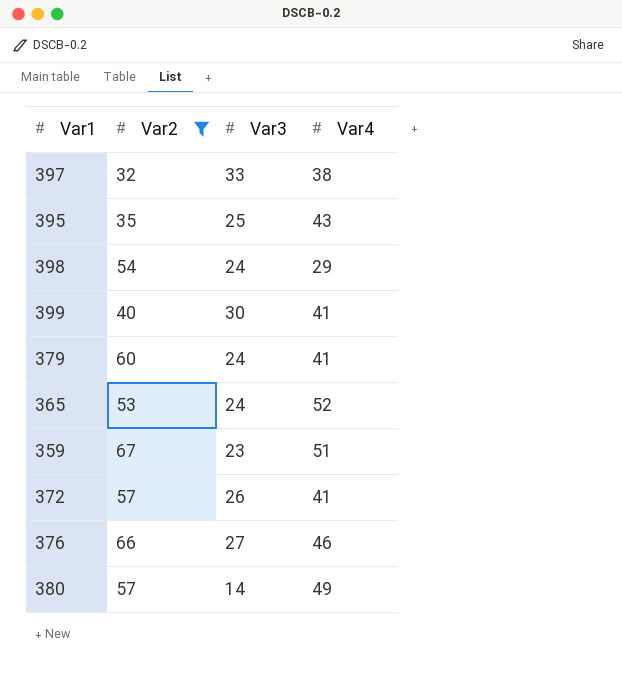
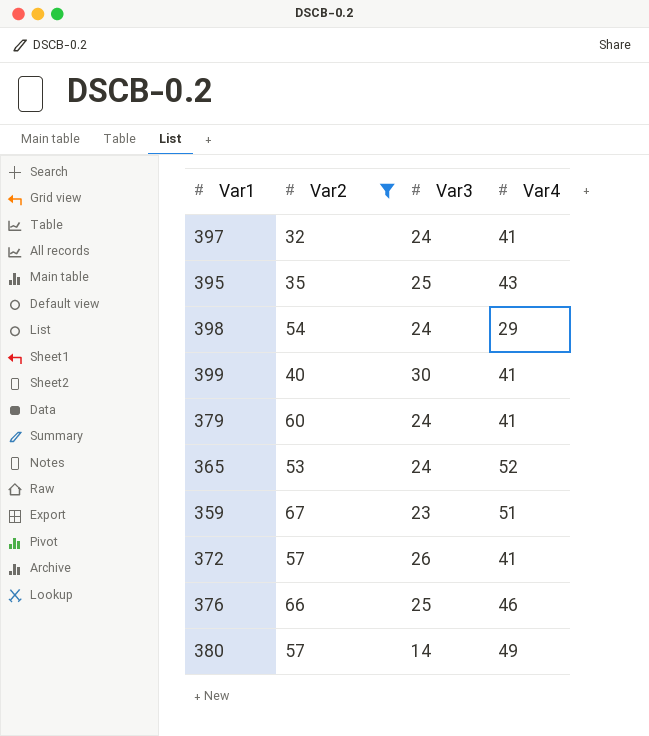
397 | Var3: 33 -> 24
397 | Var4: 38 -> 41
376 | Var3: 27 -> 25

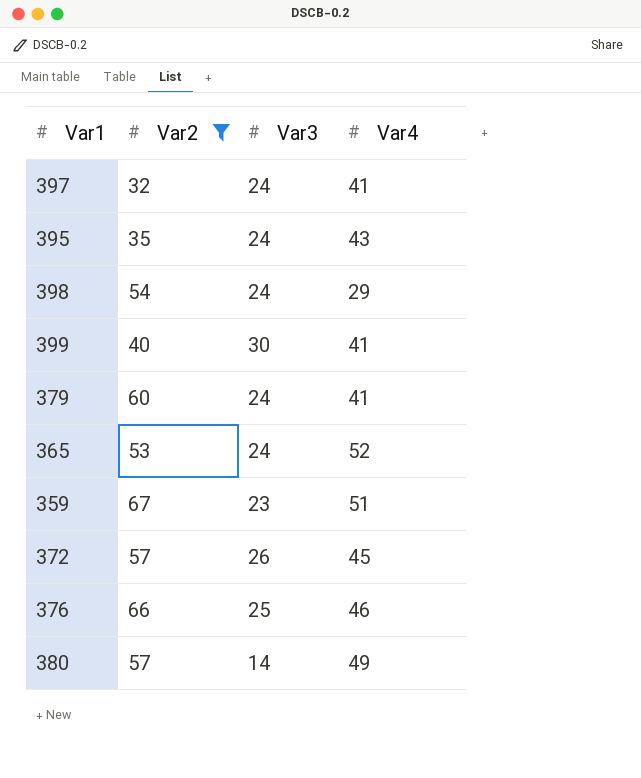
395 | Var3: 25 -> 24
372 | Var4: 41 -> 45

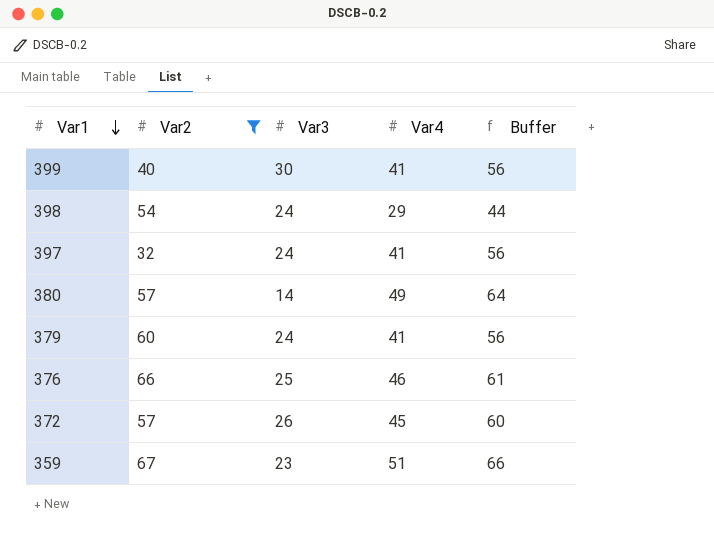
row order: none -> Var1 descending
column Buffer | formula: none -> [Var4] + 15
row 395: 35 | 24 | 43 -> none
row 365: 53 | 24 | 52 -> none

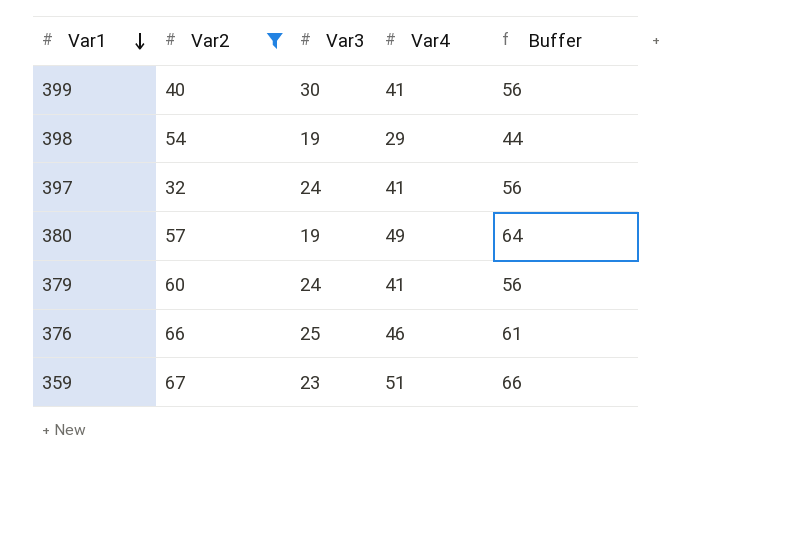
row 372: 57 | 26 | 45 | 60 -> none
398 | Var3: 24 -> 19
380 | Var3: 14 -> 19

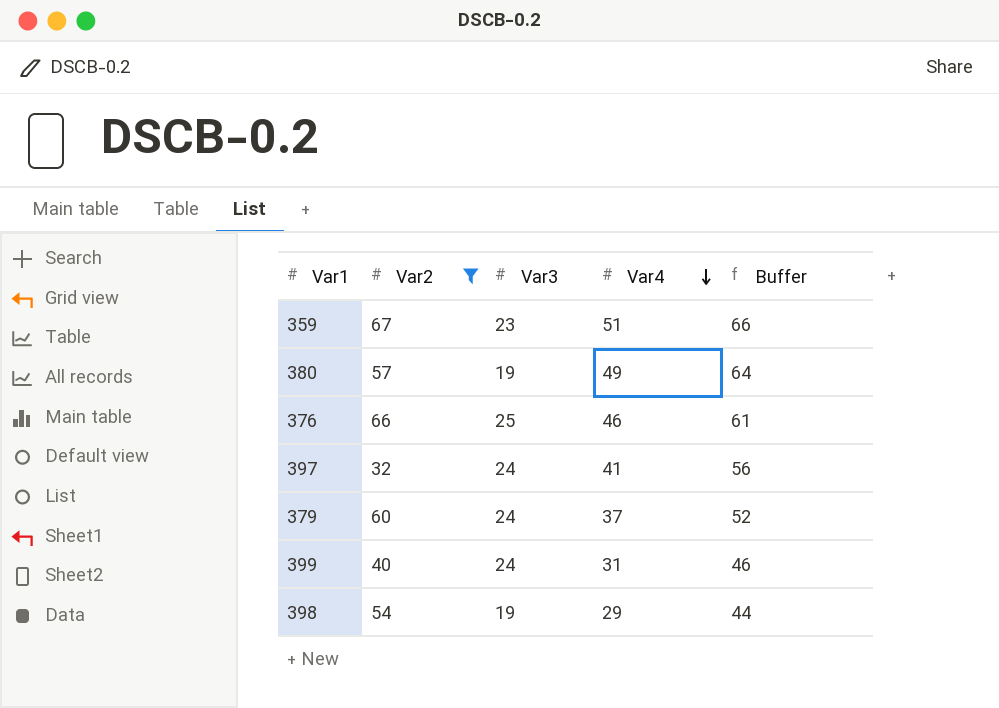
row order: Var1 descending -> Var4 descending
379 | Var4: 41 -> 37
379 | Buffer: 56 -> 52
399 | Var3: 30 -> 24
399 | Var4: 41 -> 31
399 | Buffer: 56 -> 46

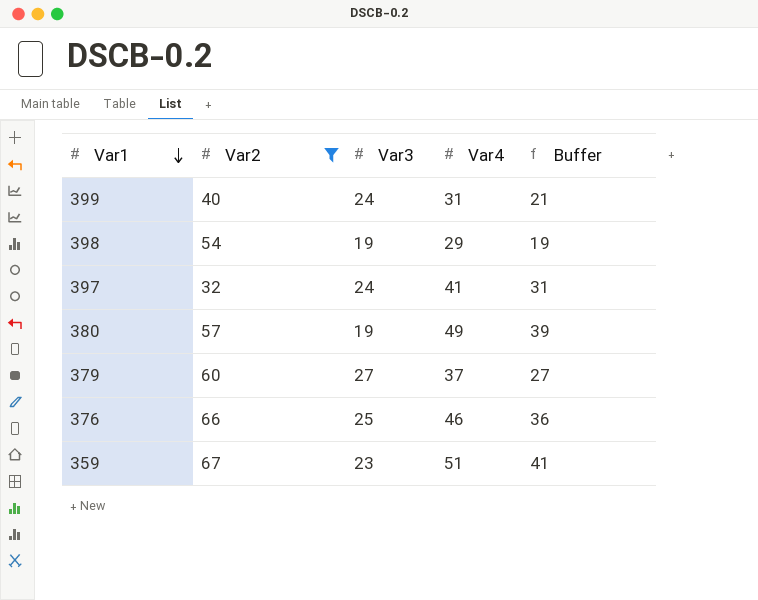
row order: Var4 descending -> Var1 descending
column Buffer | formula: [Var4] + 15 -> [Var4] - 10
379 | Var3: 24 -> 27

